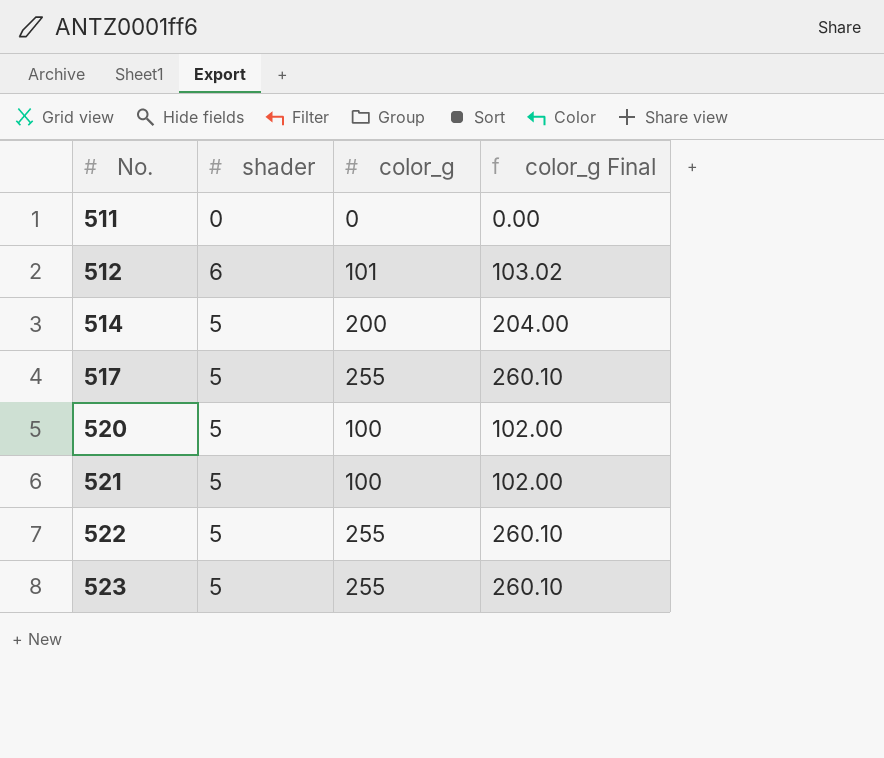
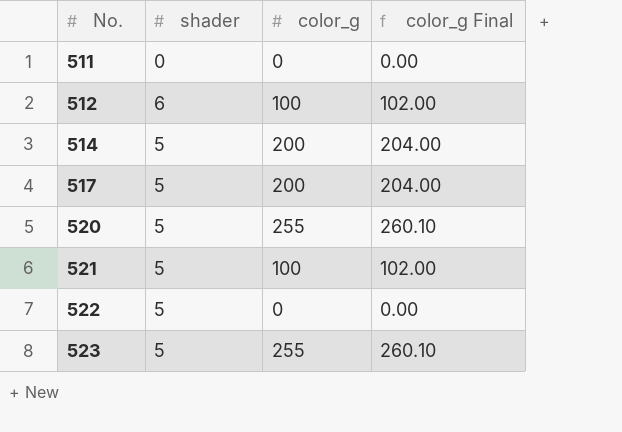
512 | color_g: 101 -> 100
512 | color_g Final: 103.02 -> 102.00
517 | color_g: 255 -> 200
517 | color_g Final: 260.10 -> 204.00
520 | color_g: 100 -> 255
520 | color_g Final: 102.00 -> 260.10
522 | color_g: 255 -> 0
522 | color_g Final: 260.10 -> 0.00

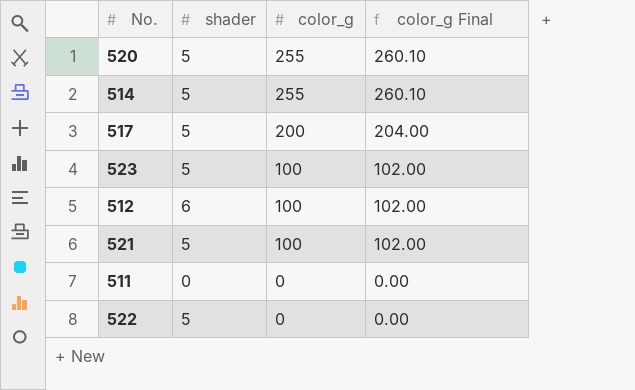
row order: No. ascending -> color_g descending
514 | color_g: 200 -> 255
514 | color_g Final: 204.00 -> 260.10
523 | color_g: 255 -> 100
523 | color_g Final: 260.10 -> 102.00

